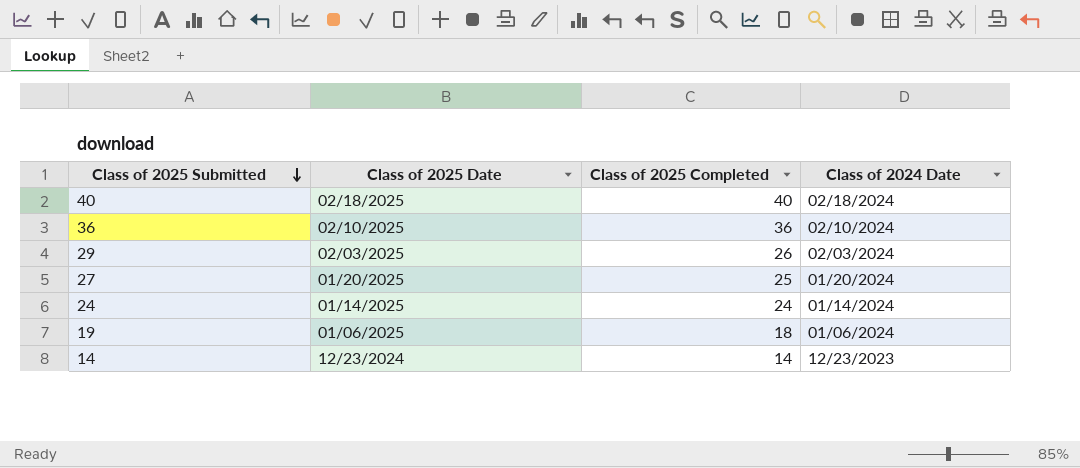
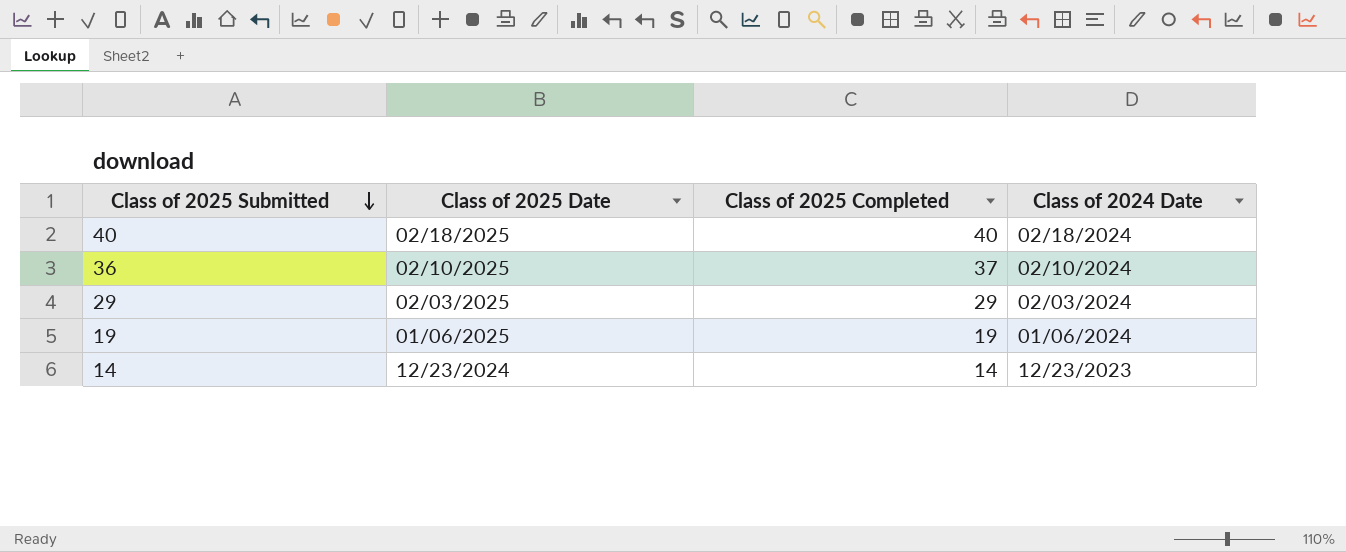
row 27: 01/20/2025 | 25 | 01/20/2024 -> none
row 24: 01/14/2025 | 24 | 01/14/2024 -> none
36 | Class of 2025 Completed: 36 -> 37
29 | Class of 2025 Completed: 26 -> 29
19 | Class of 2025 Completed: 18 -> 19

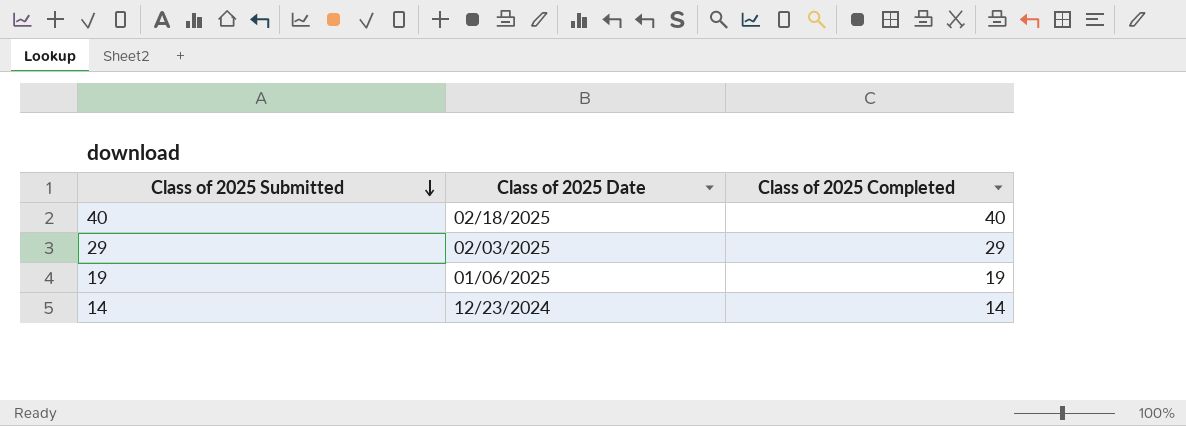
column Class of 2024 Date | position: 4 -> none
row 36: 02/10/2025 | 37 | 02/10/2024 -> none

